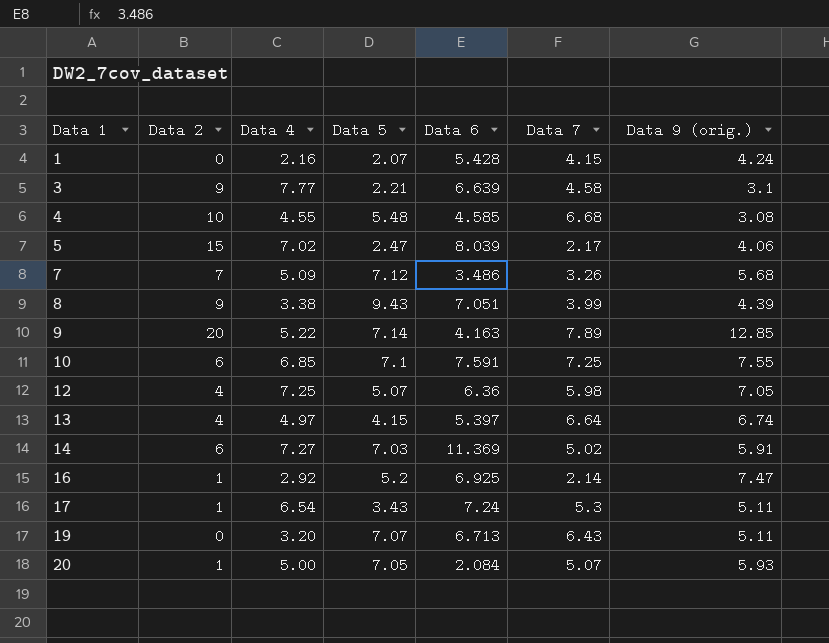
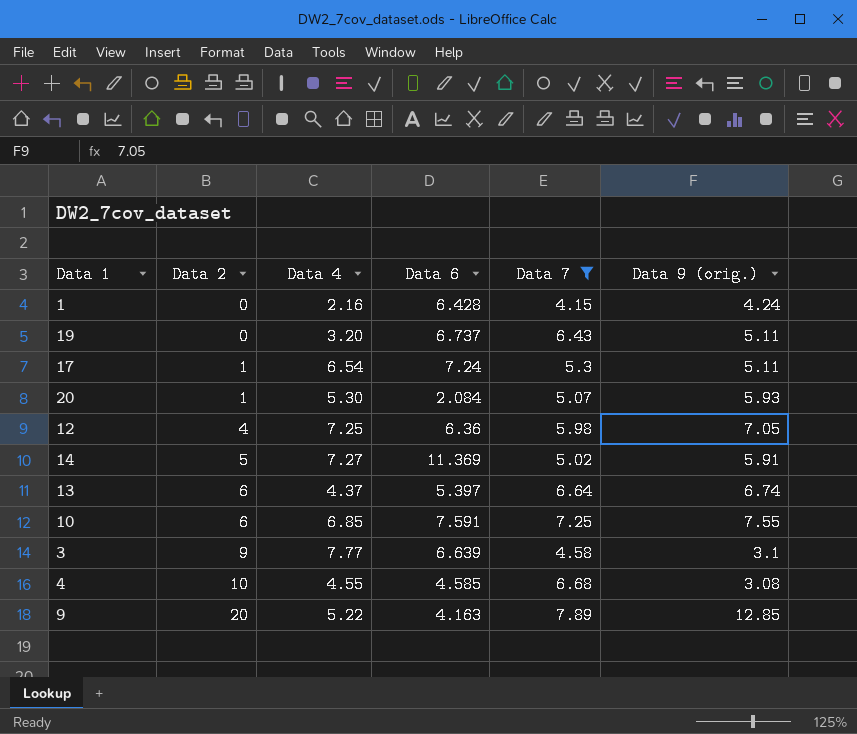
filter: none -> Data 7 >= 4.15
row order: Data 1 ascending -> Data 2 ascending
column Data 5 | position: 4 -> none
1 | Data 6: 5.428 -> 6.428
19 | Data 6: 6.713 -> 6.737
20 | Data 4: 5.00 -> 5.30
14 | Data 2: 6 -> 5
13 | Data 2: 4 -> 6
13 | Data 4: 4.97 -> 4.37

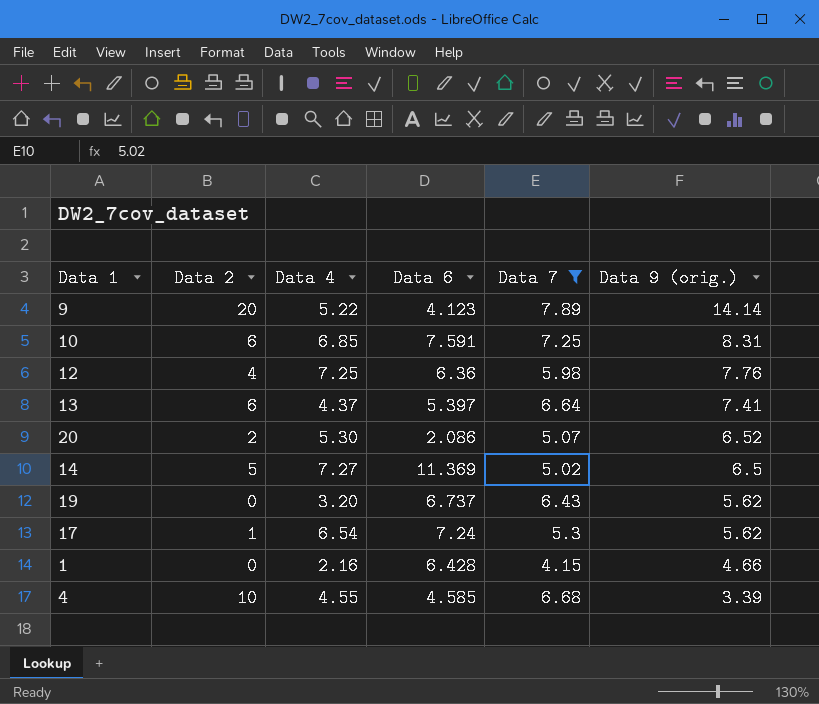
row order: Data 2 ascending -> Data 9 (orig.) descending
row 3: 9 | 7.77 | 6.639 | 4.58 | 3.1 -> none
9 | Data 6: 4.163 -> 4.123
9 | Data 9 (orig.): 12.85 -> 14.14
10 | Data 9 (orig.): 7.55 -> 8.31
12 | Data 9 (orig.): 7.05 -> 7.76
13 | Data 9 (orig.): 6.74 -> 7.41
20 | Data 2: 1 -> 2
20 | Data 6: 2.084 -> 2.086
20 | Data 9 (orig.): 5.93 -> 6.52
14 | Data 9 (orig.): 5.91 -> 6.5
19 | Data 9 (orig.): 5.11 -> 5.62
17 | Data 9 (orig.): 5.11 -> 5.62
1 | Data 9 (orig.): 4.24 -> 4.66
4 | Data 9 (orig.): 3.08 -> 3.39

